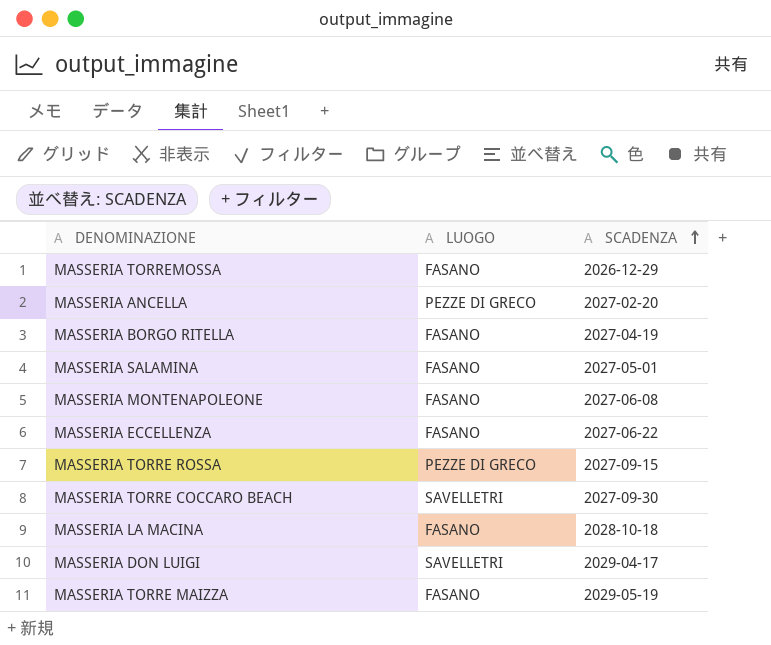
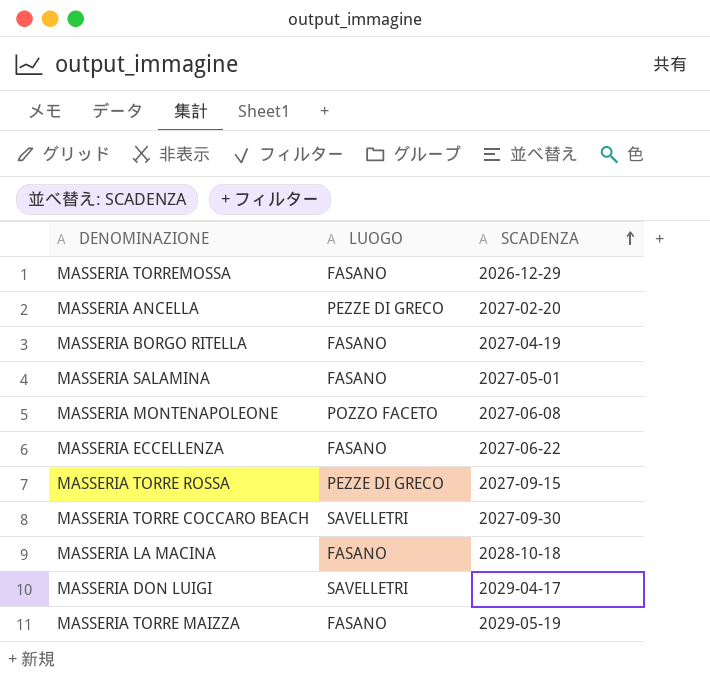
MASSERIA MONTENAPOLEONE | LUOGO: FASANO -> POZZO FACETO

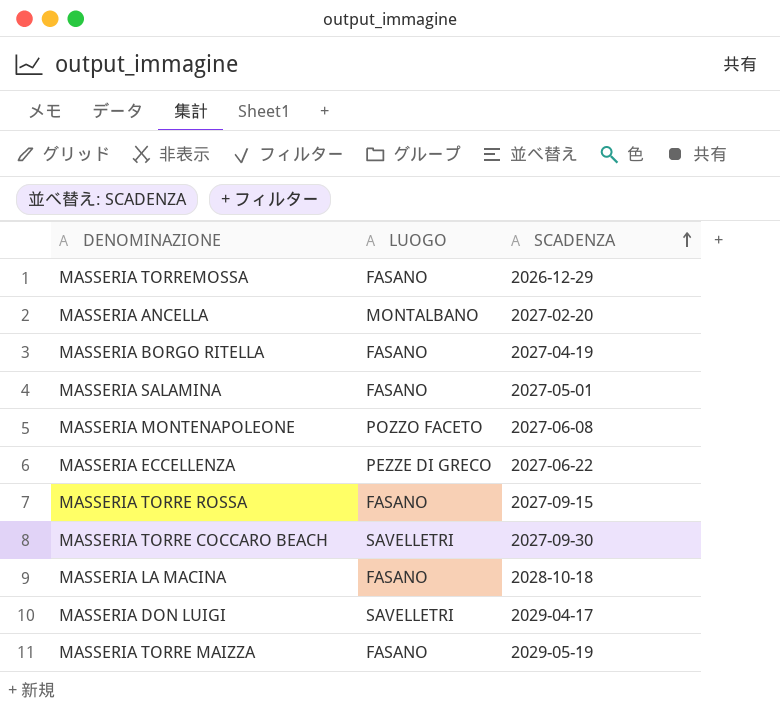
MASSERIA ANCELLA | LUOGO: PEZZE DI GRECO -> MONTALBANO
MASSERIA ECCELLENZA | LUOGO: FASANO -> PEZZE DI GRECO
MASSERIA TORRE ROSSA | LUOGO: PEZZE DI GRECO -> FASANO

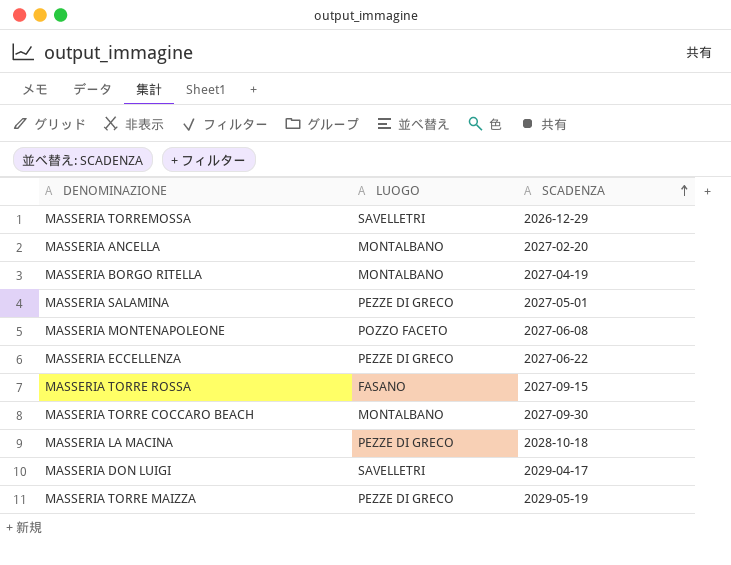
MASSERIA TORREMOSSA | LUOGO: FASANO -> SAVELLETRI
MASSERIA BORGO RITELLA | LUOGO: FASANO -> MONTALBANO
MASSERIA SALAMINA | LUOGO: FASANO -> PEZZE DI GRECO
MASSERIA TORRE COCCARO BEACH | LUOGO: SAVELLETRI -> MONTALBANO
MASSERIA LA MACINA | LUOGO: FASANO -> PEZZE DI GRECO
MASSERIA TORRE MAIZZA | LUOGO: FASANO -> PEZZE DI GRECO

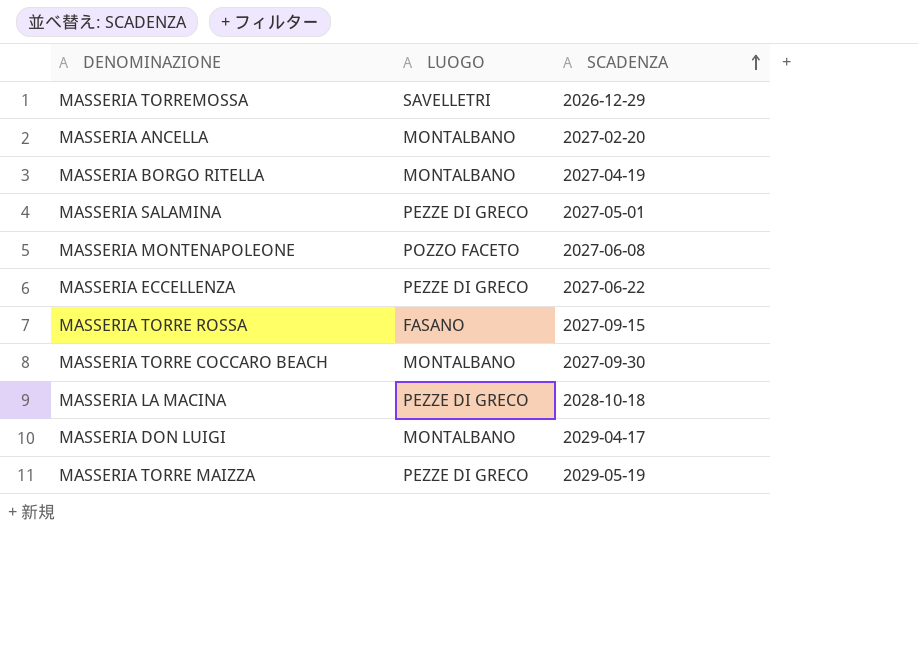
MASSERIA DON LUIGI | LUOGO: SAVELLETRI -> MONTALBANO

